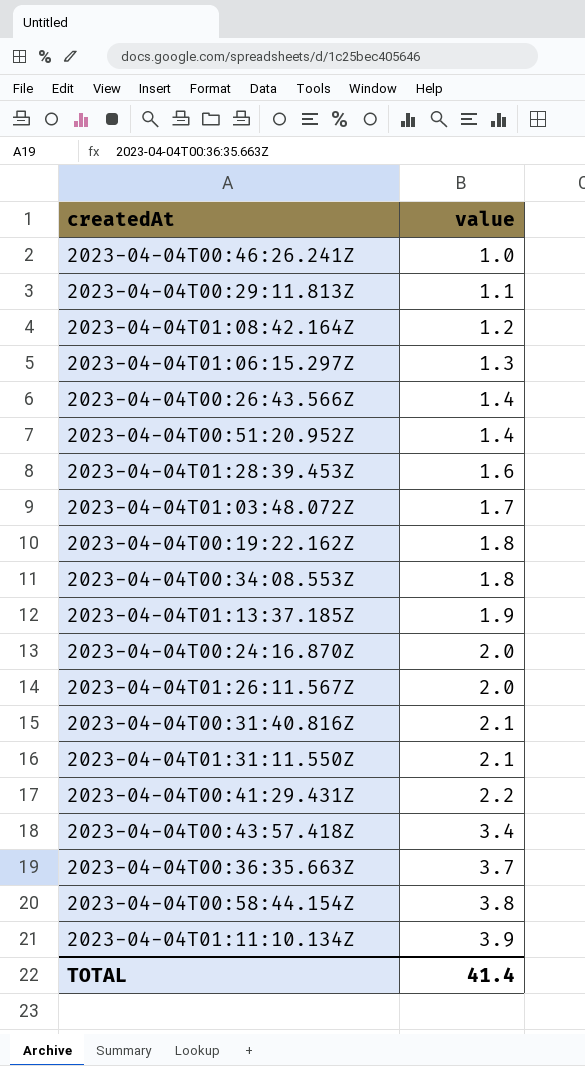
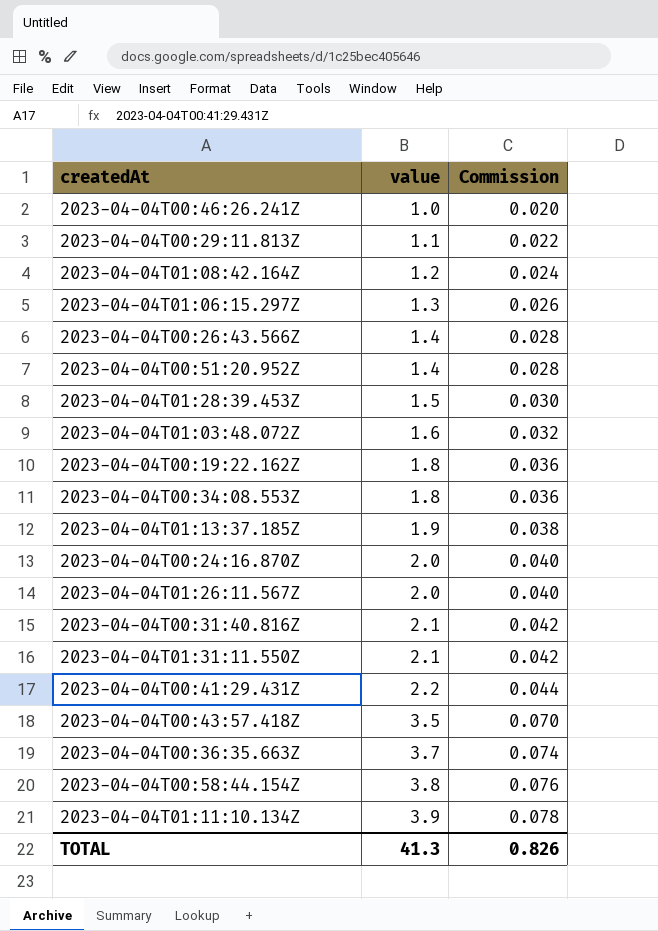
column Commission | formula: none -> [value] * 0.02
2023-04-04T01:28:39.453Z | value: 1.6 -> 1.5
2023-04-04T01:03:48.072Z | value: 1.7 -> 1.6
2023-04-04T00:43:57.418Z | value: 3.4 -> 3.5
TOTAL | value: 41.4 -> 41.3

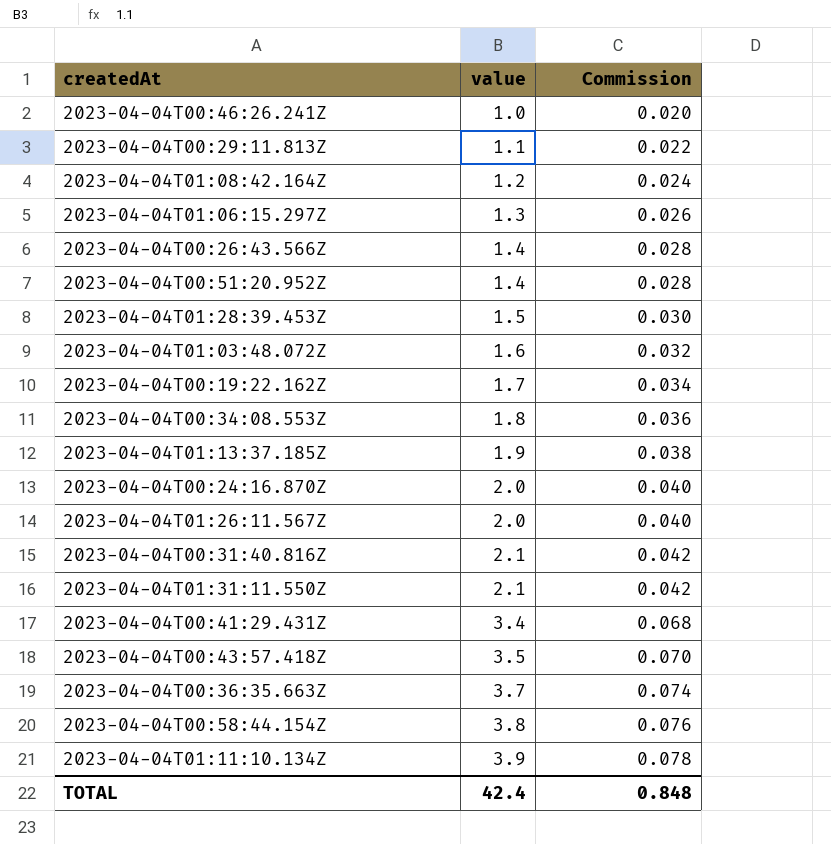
2023-04-04T00:19:22.162Z | value: 1.8 -> 1.7
2023-04-04T00:19:22.162Z | Commission: 0.036 -> 0.034
2023-04-04T00:41:29.431Z | value: 2.2 -> 3.4
2023-04-04T00:41:29.431Z | Commission: 0.044 -> 0.068
TOTAL | value: 41.3 -> 42.4
TOTAL | Commission: 0.826 -> 0.848

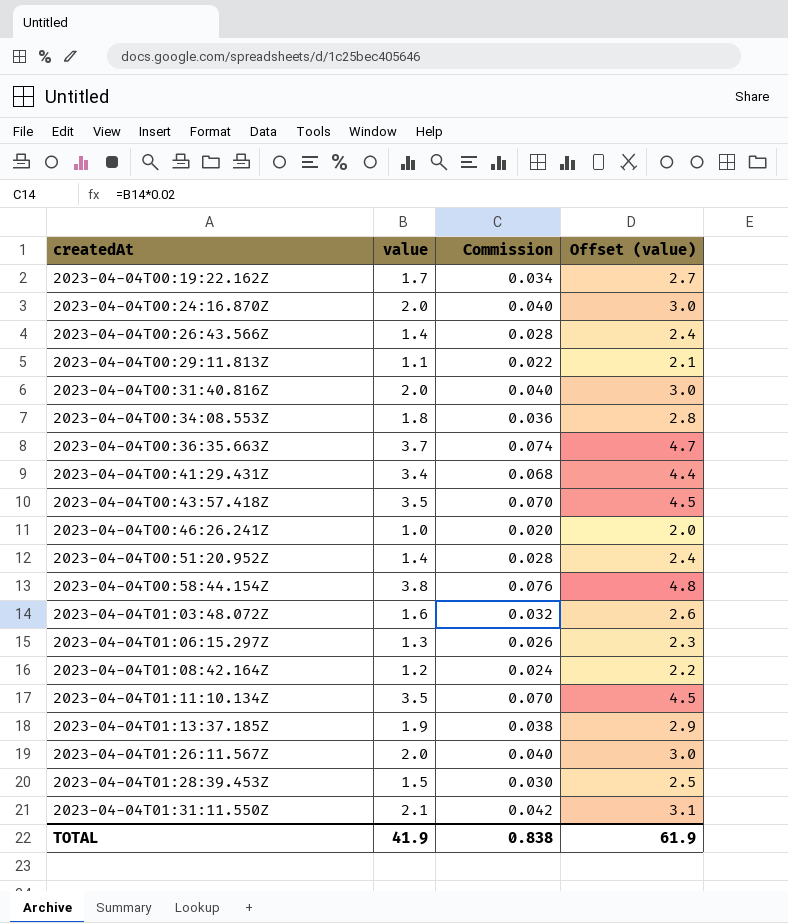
row order: value ascending -> createdAt ascending
column Offset (value) | formula: none -> [value] + 1
2023-04-04T00:31:40.816Z | value: 2.1 -> 2.0
2023-04-04T00:31:40.816Z | Commission: 0.042 -> 0.040
2023-04-04T01:11:10.134Z | value: 3.9 -> 3.5
2023-04-04T01:11:10.134Z | Commission: 0.078 -> 0.070
TOTAL | value: 42.4 -> 41.9
TOTAL | Commission: 0.848 -> 0.838

